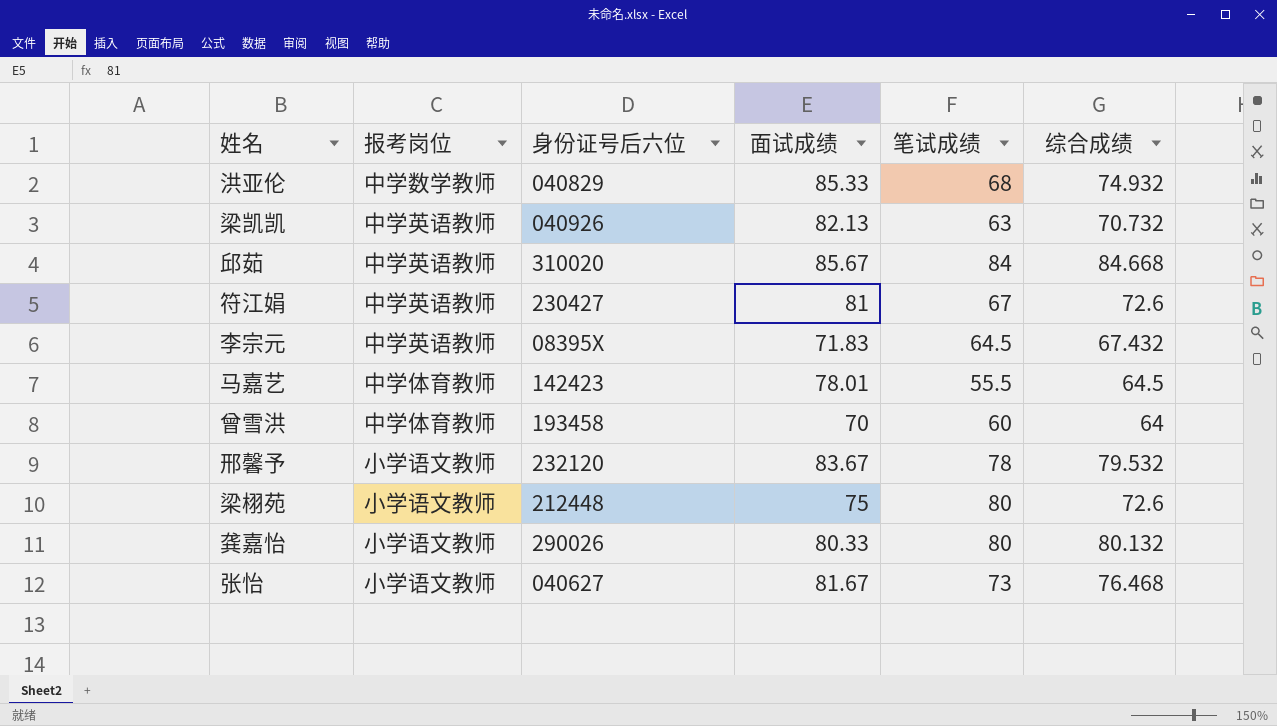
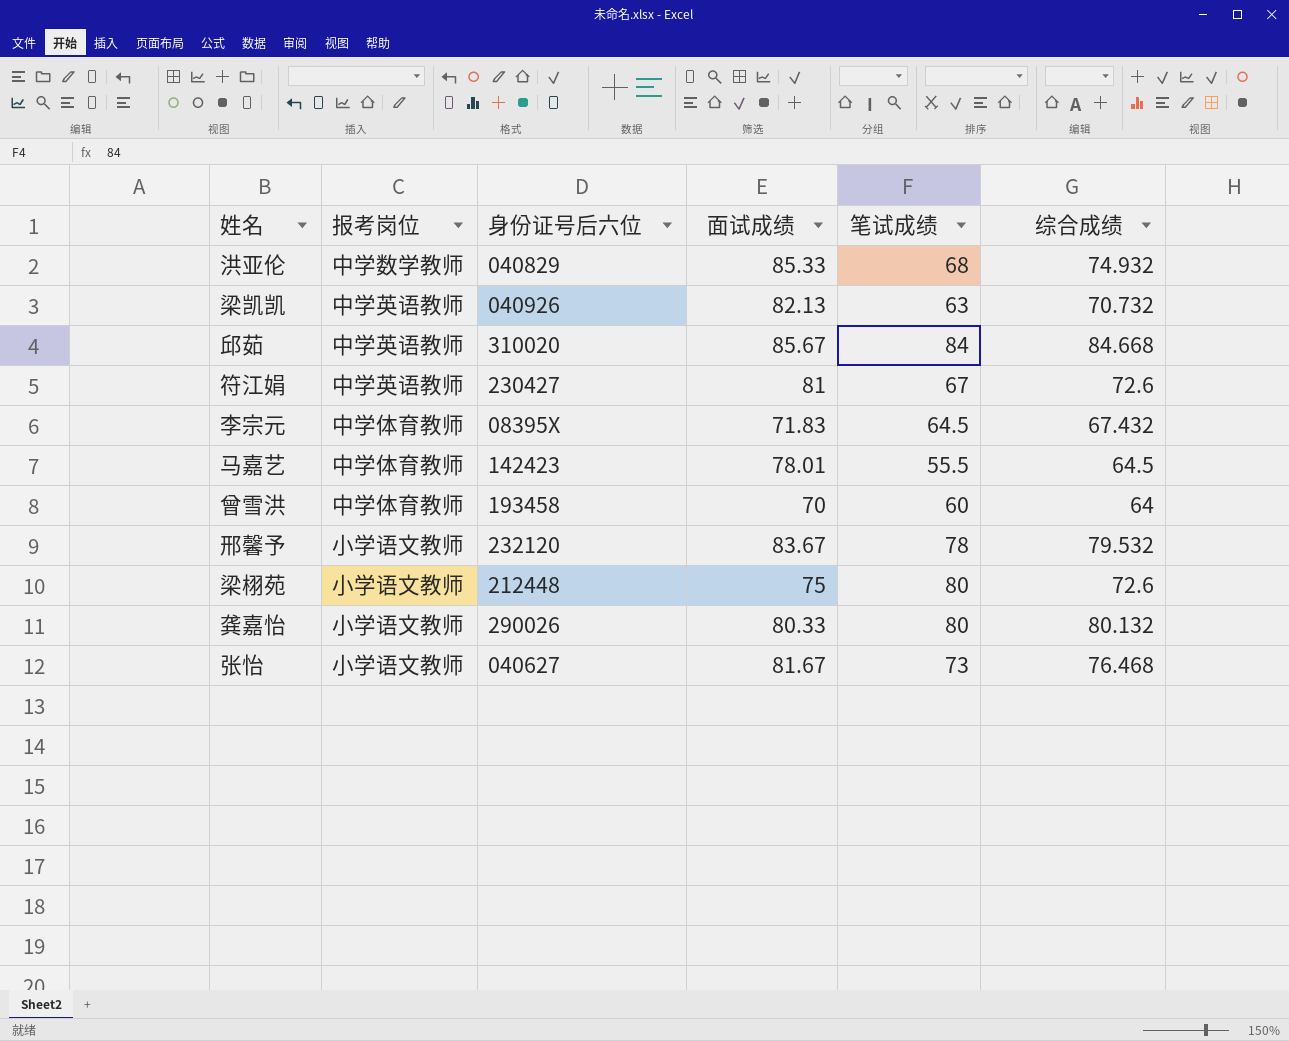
李宗元 | 报考岗位: 中学英语教师 -> 中学体育教师

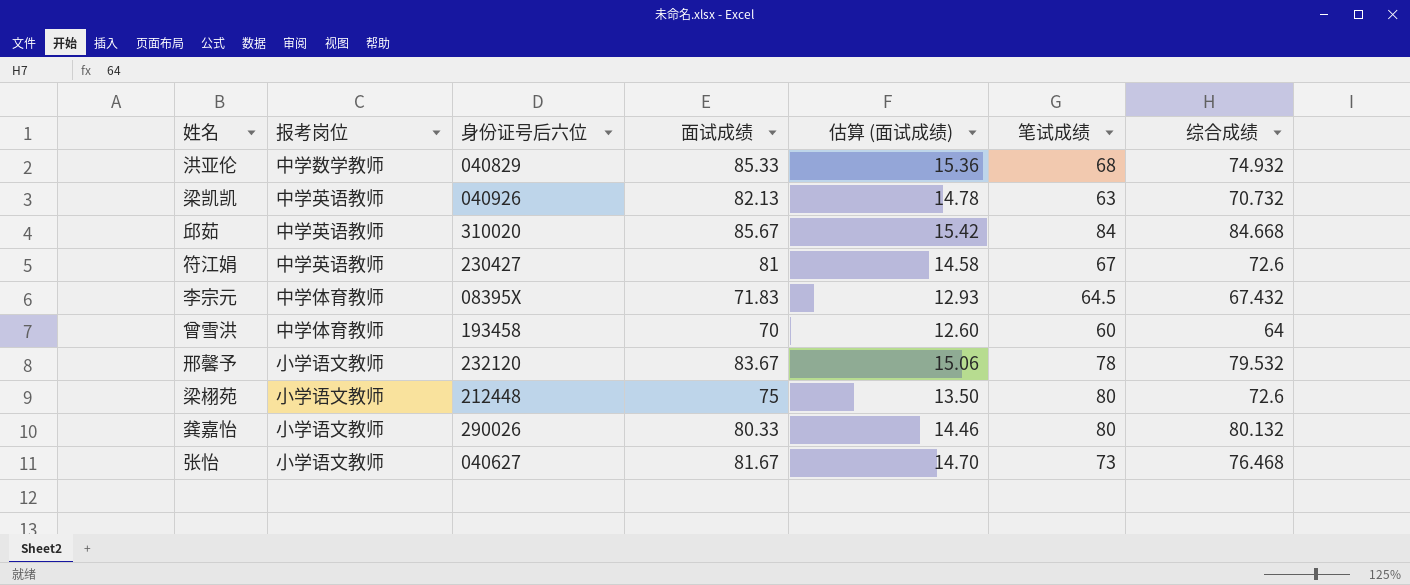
column 估算 (面试成绩) | formula: none -> [面试成绩] * 0.18
row 马嘉艺: 中学体育教师 | 142423 | 78.01 | 55.5 | 64.5 -> none

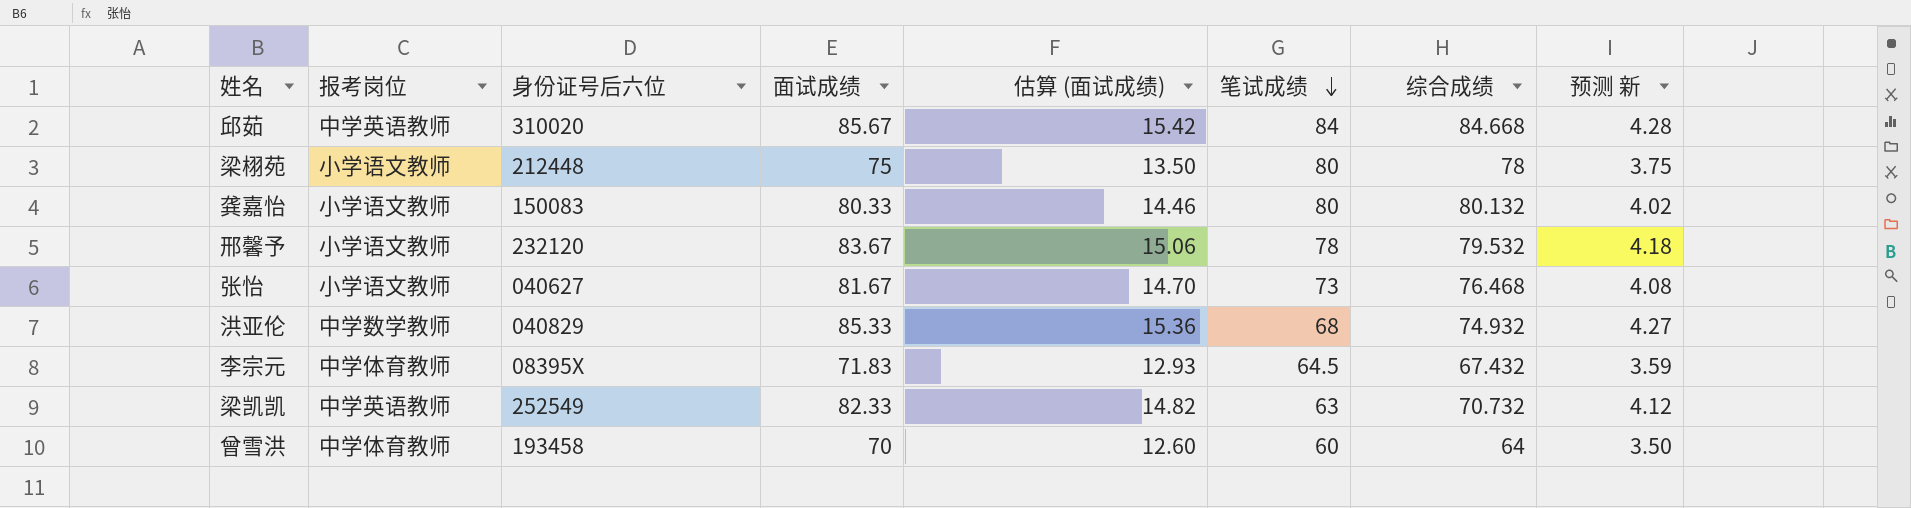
row order: none -> 笔试成绩 descending
column 预测 新 | formula: none -> [面试成绩] * 0.05
row 符江娟: 中学英语教师 | 230427 | 81 | 14.58 | 67 | 72.6 -> none
梁栩苑 | 综合成绩: 72.6 -> 78
龚嘉怡 | 身份证号后六位: 290026 -> 150083
梁凯凯 | 身份证号后六位: 040926 -> 252549
梁凯凯 | 面试成绩: 82.13 -> 82.33
梁凯凯 | 估算 (面试成绩): 14.78 -> 14.82

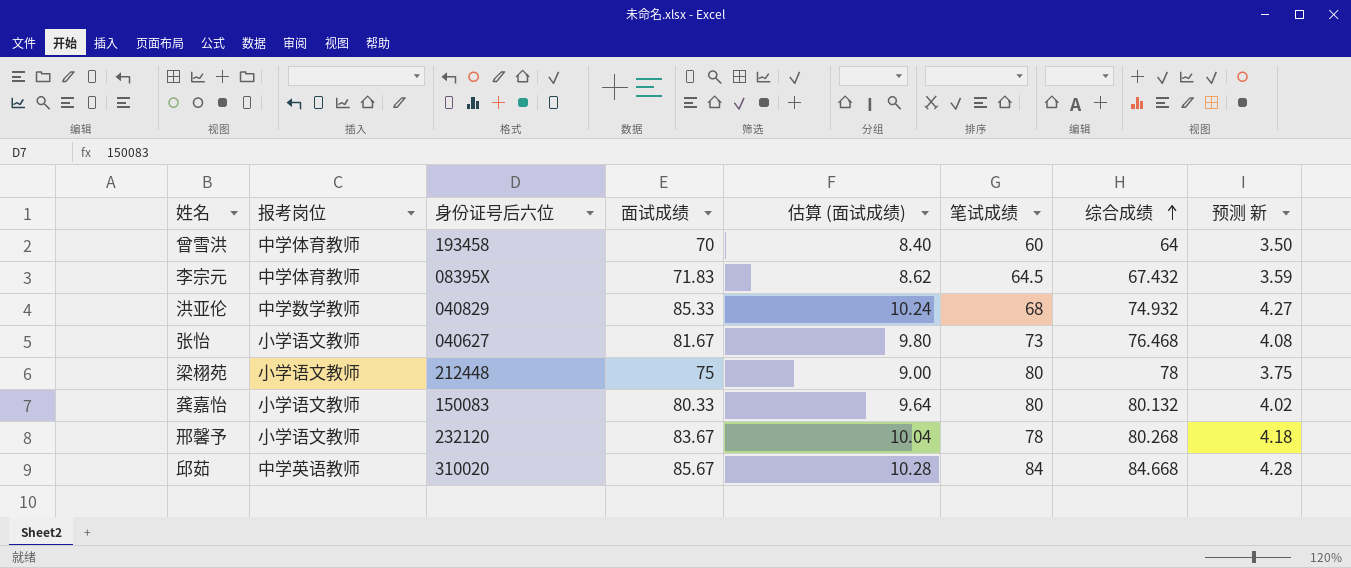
row order: 笔试成绩 descending -> 综合成绩 ascending
column 估算 (面试成绩) | formula: [面试成绩] * 0.18 -> [面试成绩] * 0.12
row 梁凯凯: 中学英语教师 | 252549 | 82.33 | 14.82 | 63 | 70.732 | 4.12 -> none
邢馨予 | 综合成绩: 79.532 -> 80.268

